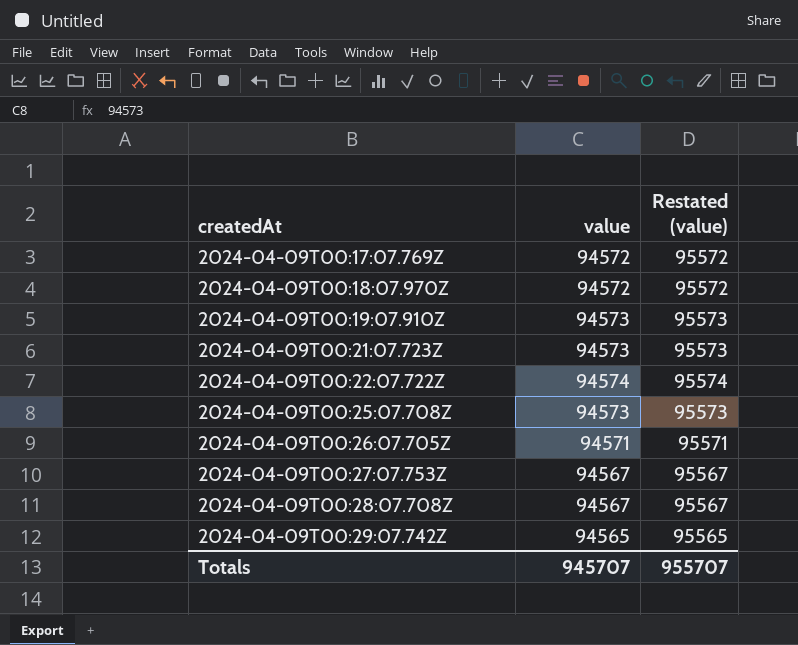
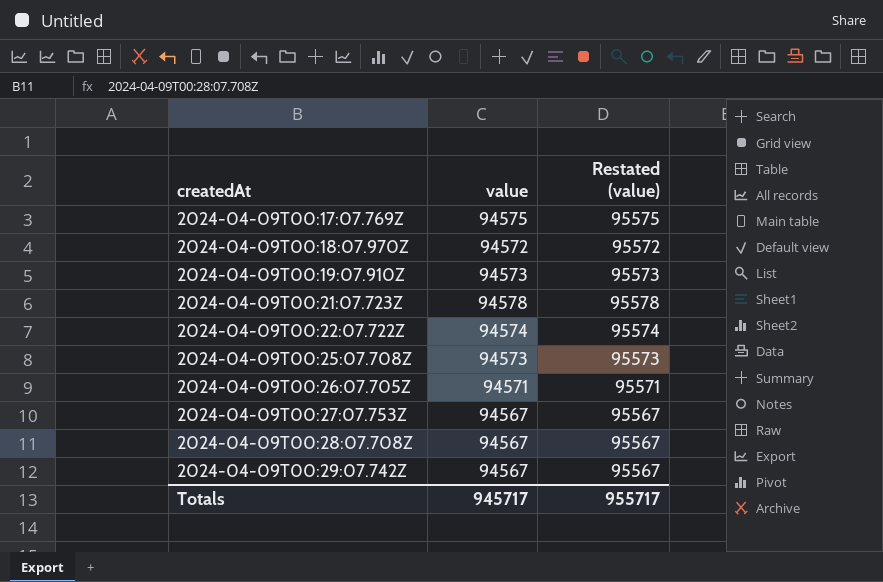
2024-04-09T00:17:07.769Z | value: 94572 -> 94575
2024-04-09T00:17:07.769Z | Restated (value): 95572 -> 95575
2024-04-09T00:21:07.723Z | value: 94573 -> 94578
2024-04-09T00:21:07.723Z | Restated (value): 95573 -> 95578
2024-04-09T00:29:07.742Z | value: 94565 -> 94567
2024-04-09T00:29:07.742Z | Restated (value): 95565 -> 95567
Totals | value: 945707 -> 945717
Totals | Restated (value): 955707 -> 955717

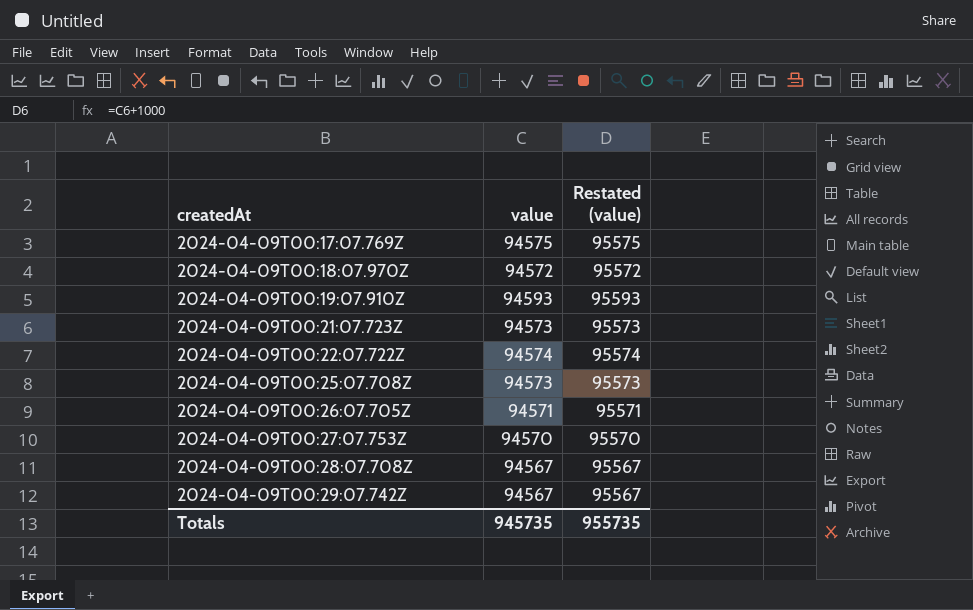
2024-04-09T00:19:07.910Z | value: 94573 -> 94593
2024-04-09T00:19:07.910Z | Restated (value): 95573 -> 95593
2024-04-09T00:21:07.723Z | value: 94578 -> 94573
2024-04-09T00:21:07.723Z | Restated (value): 95578 -> 95573
2024-04-09T00:27:07.753Z | value: 94567 -> 94570
2024-04-09T00:27:07.753Z | Restated (value): 95567 -> 95570
Totals | value: 945717 -> 945735
Totals | Restated (value): 955717 -> 955735

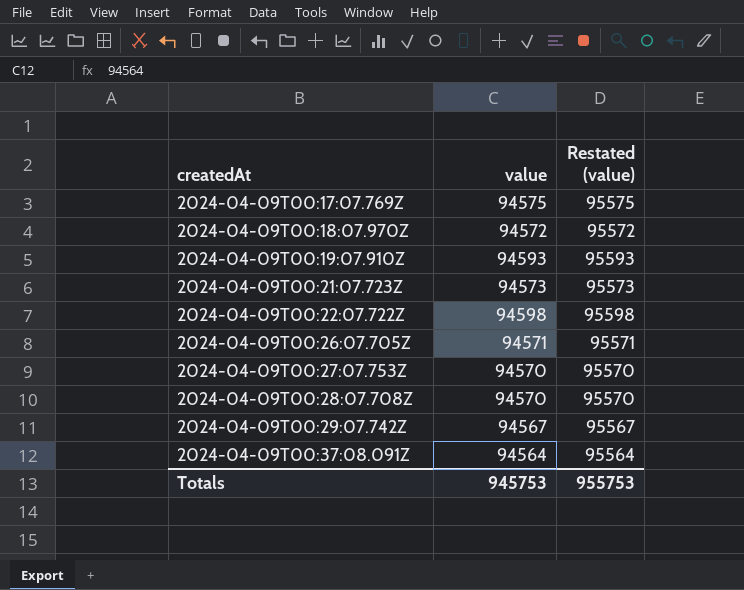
row 2024-04-09T00:25:07.708Z: 94573 | 95573 -> none
2024-04-09T00:22:07.722Z | value: 94574 -> 94598
2024-04-09T00:22:07.722Z | Restated (value): 95574 -> 95598
2024-04-09T00:28:07.708Z | value: 94567 -> 94570
2024-04-09T00:28:07.708Z | Restated (value): 95567 -> 95570
row 2024-04-09T00:37:08.091Z: none -> 94564 | 95564
Totals | value: 945735 -> 945753
Totals | Restated (value): 955735 -> 955753

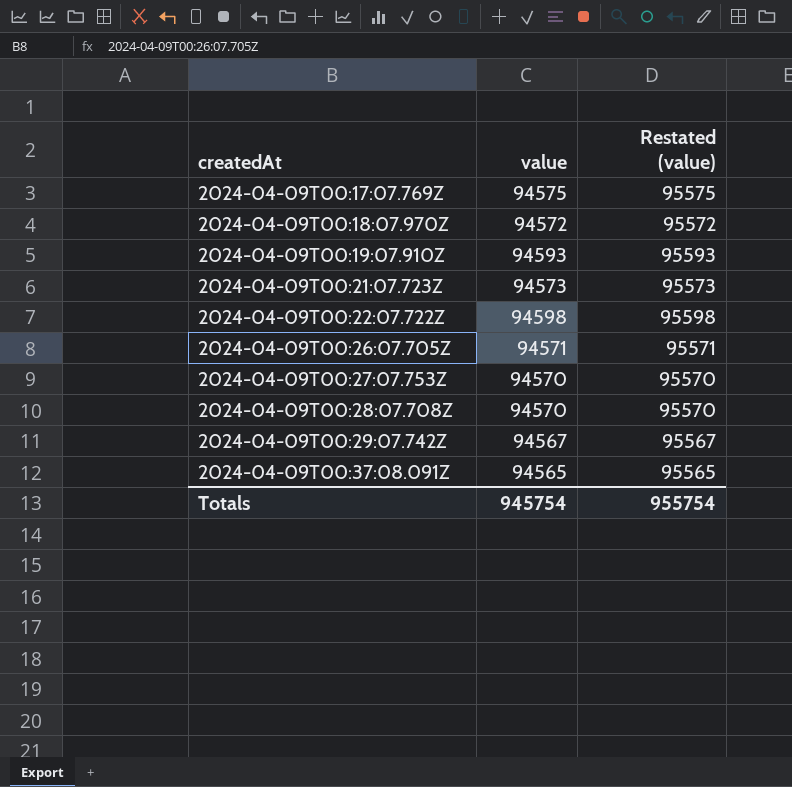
2024-04-09T00:37:08.091Z | value: 94564 -> 94565
2024-04-09T00:37:08.091Z | Restated (value): 95564 -> 95565
Totals | value: 945753 -> 945754
Totals | Restated (value): 955753 -> 955754

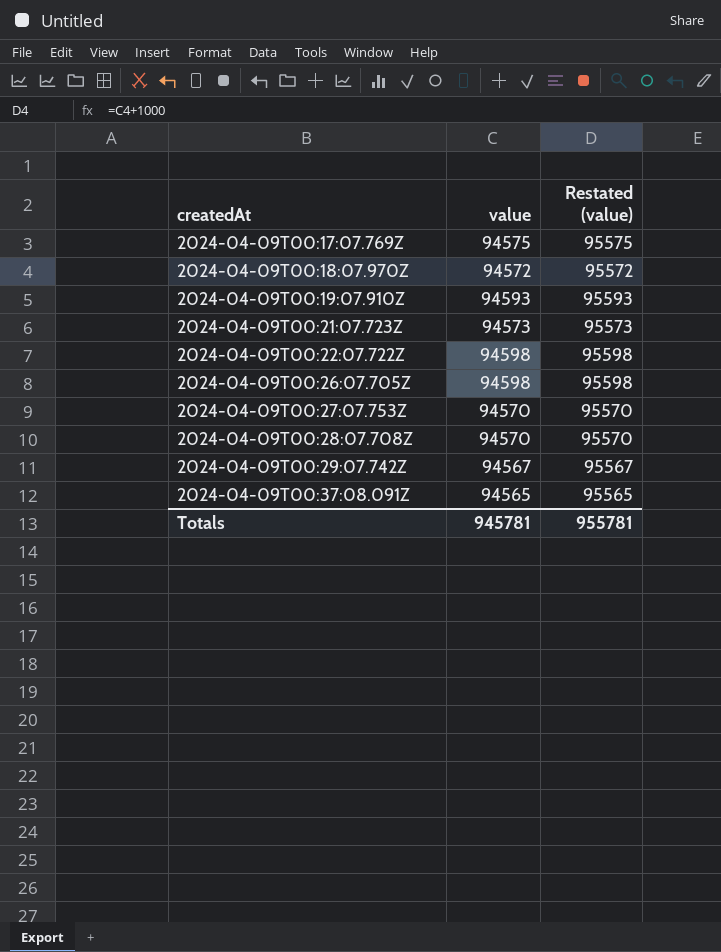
2024-04-09T00:26:07.705Z | value: 94571 -> 94598
2024-04-09T00:26:07.705Z | Restated (value): 95571 -> 95598
Totals | value: 945754 -> 945781
Totals | Restated (value): 955754 -> 955781

